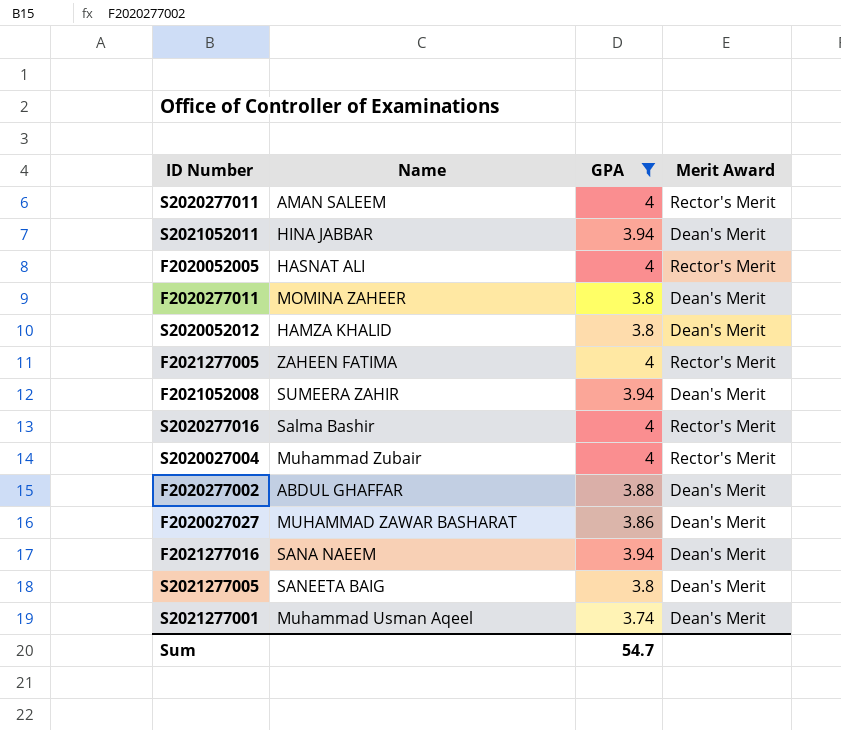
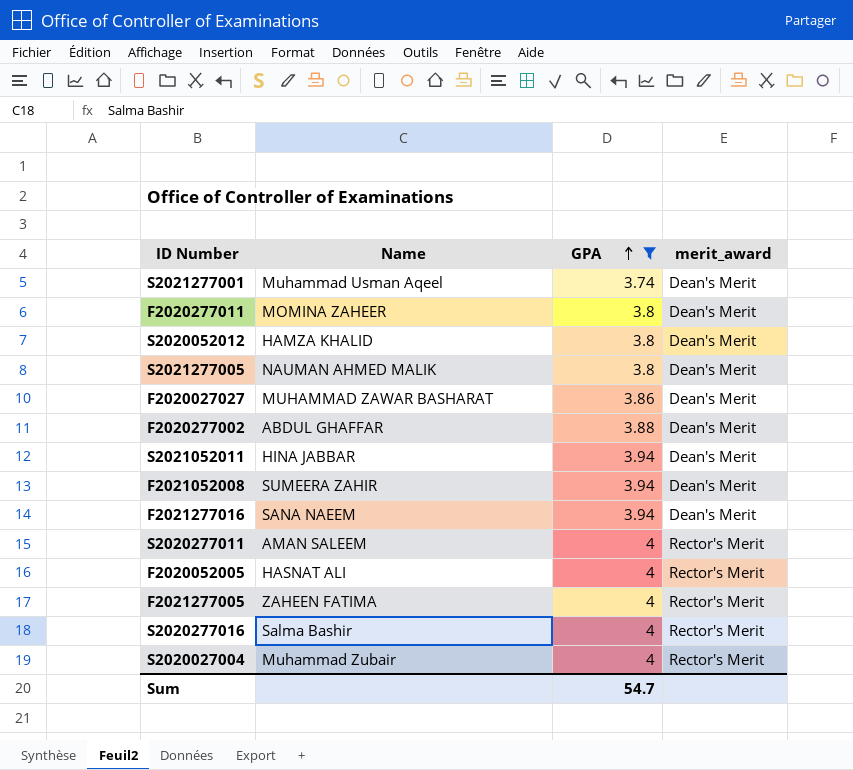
row order: none -> GPA ascending
column name: Merit Award -> merit_award
S2021277005 | Name: SANEETA BAIG -> NAUMAN AHMED MALIK

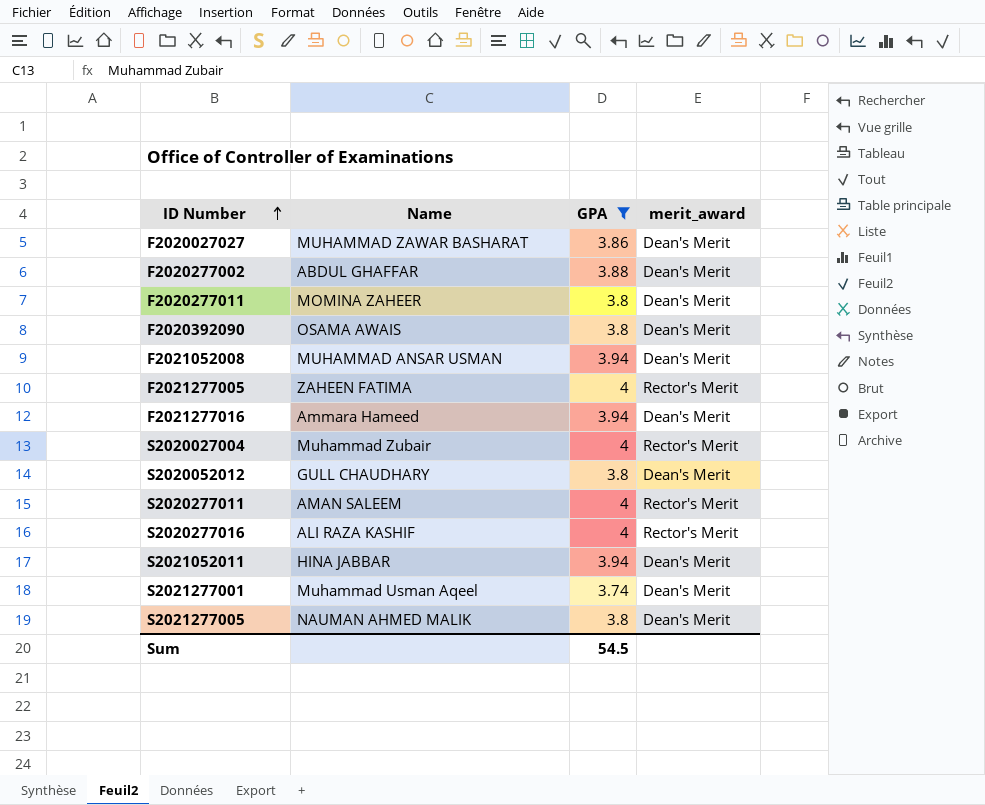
row order: GPA ascending -> ID Number ascending
row F2020052005: HASNAT ALI | 4 | Rector's Merit -> none
row F2020392090: none -> OSAMA AWAIS | 3.8 | Dean's Merit
F2021052008 | Name: SUMEERA ZAHIR -> MUHAMMAD ANSAR USMAN
F2021277016 | Name: SANA NAEEM -> Ammara Hameed
S2020052012 | Name: HAMZA KHALID -> GULL CHAUDHARY
S2020277016 | Name: Salma Bashir -> ALI RAZA KASHIF
Sum | GPA: 54.7 -> 54.5

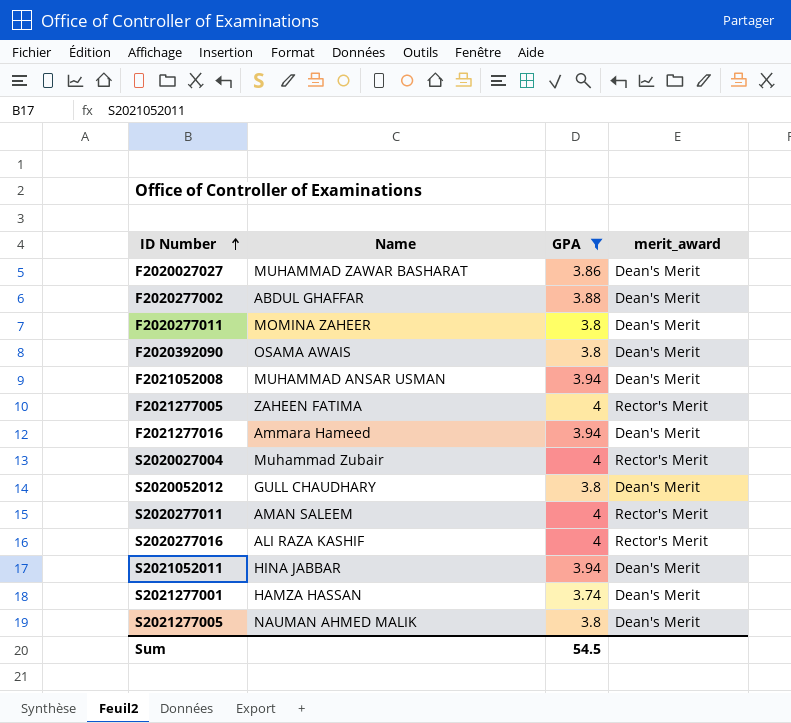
S2021277001 | Name: Muhammad Usman Aqeel -> HAMZA HASSAN

